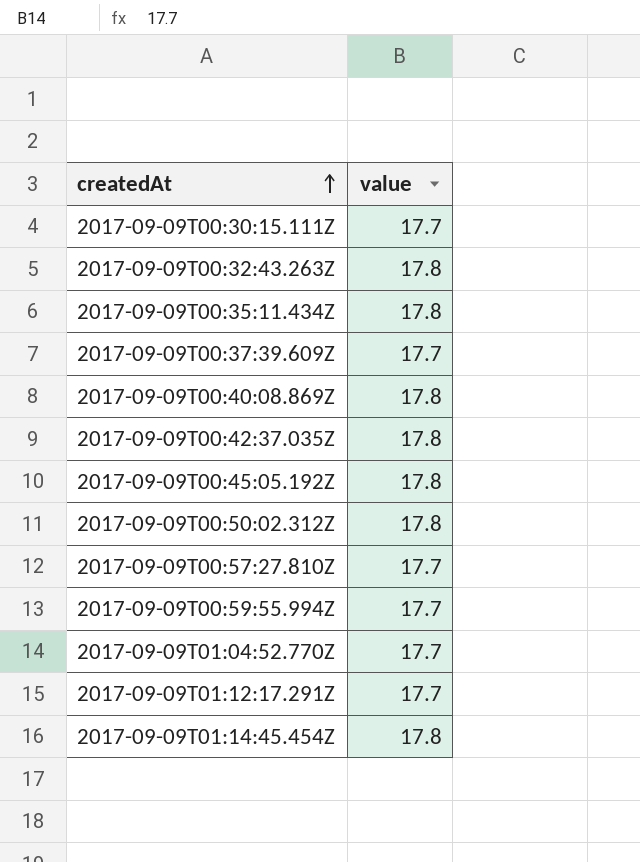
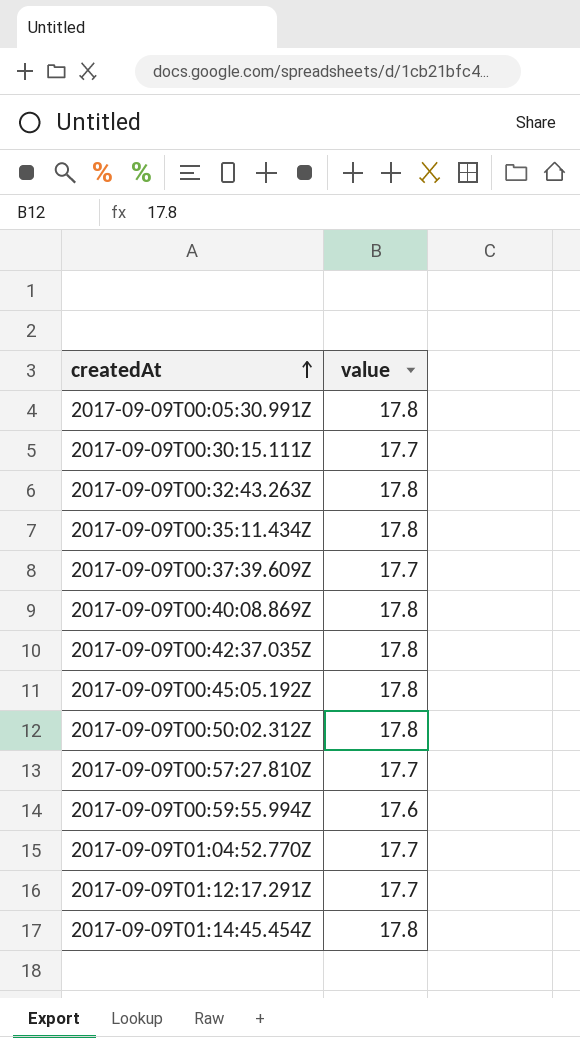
row 2017-09-09T00:05:30.991Z: none -> 17.8
2017-09-09T00:59:55.994Z | value: 17.7 -> 17.6

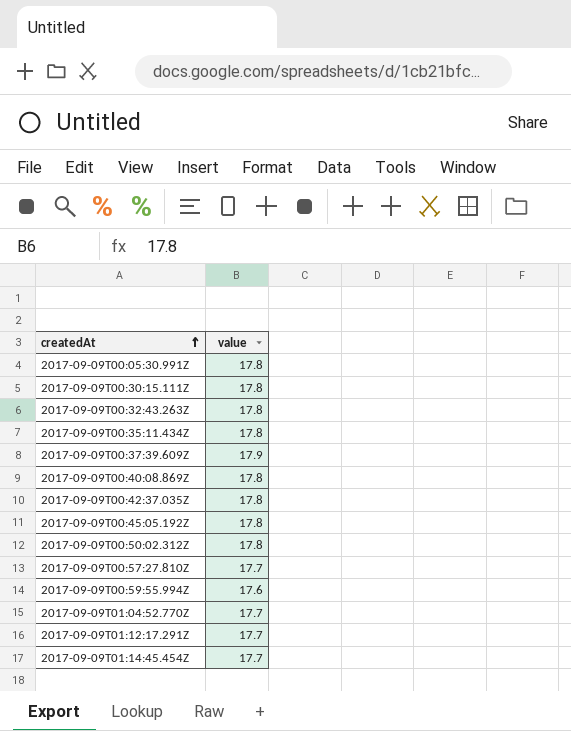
2017-09-09T00:30:15.111Z | value: 17.7 -> 17.8
2017-09-09T00:37:39.609Z | value: 17.7 -> 17.9
2017-09-09T01:14:45.454Z | value: 17.8 -> 17.7

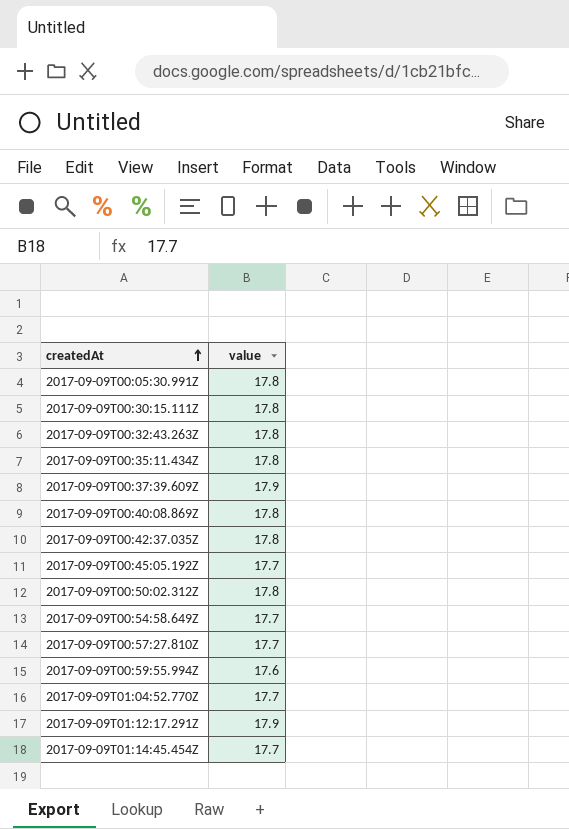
2017-09-09T00:45:05.192Z | value: 17.8 -> 17.7
row 2017-09-09T00:54:58.649Z: none -> 17.7
2017-09-09T01:12:17.291Z | value: 17.7 -> 17.9

